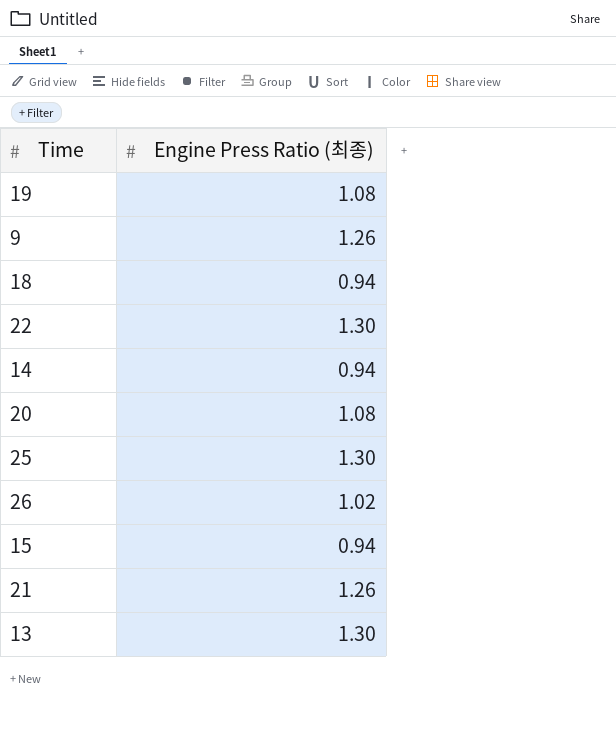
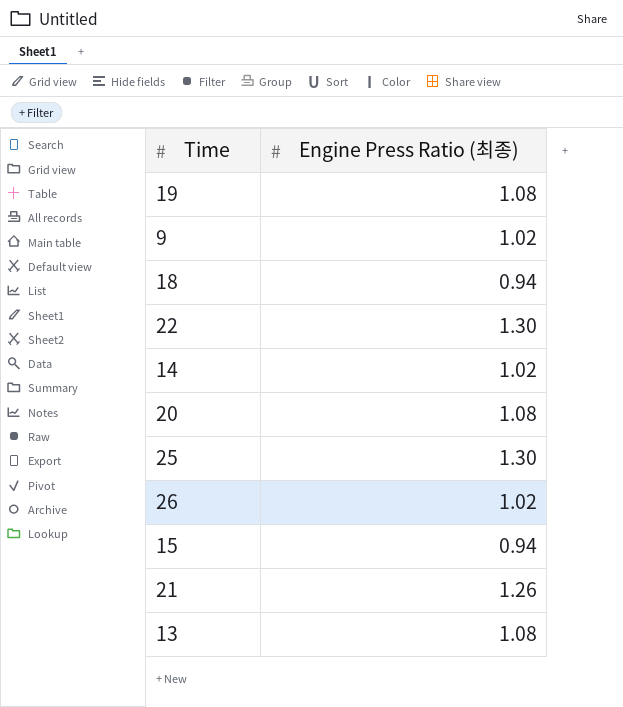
9 | Engine Press Ratio (최종): 1.26 -> 1.02
14 | Engine Press Ratio (최종): 0.94 -> 1.02
13 | Engine Press Ratio (최종): 1.30 -> 1.08

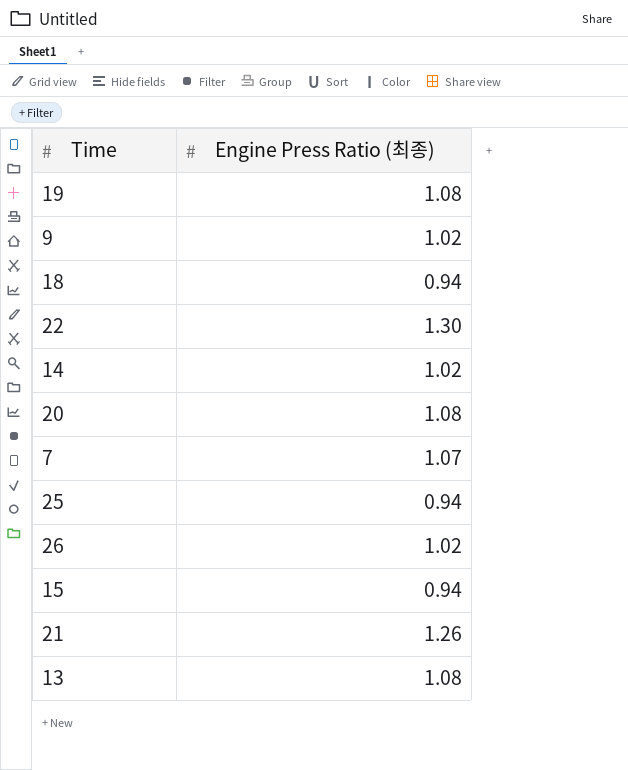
row 7: none -> 1.07
25 | Engine Press Ratio (최종): 1.30 -> 0.94

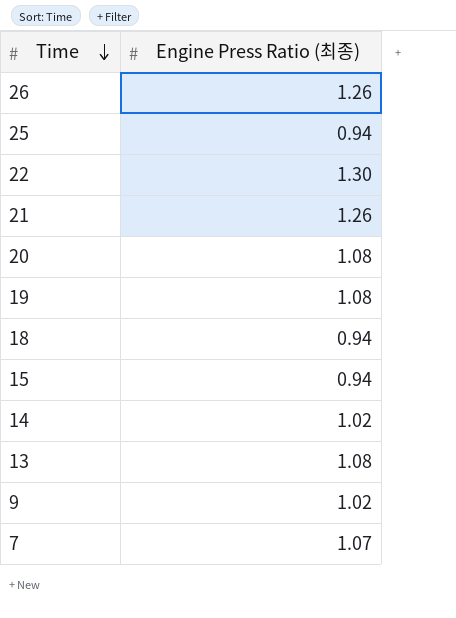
row order: none -> Time descending
26 | Engine Press Ratio (최종): 1.02 -> 1.26

